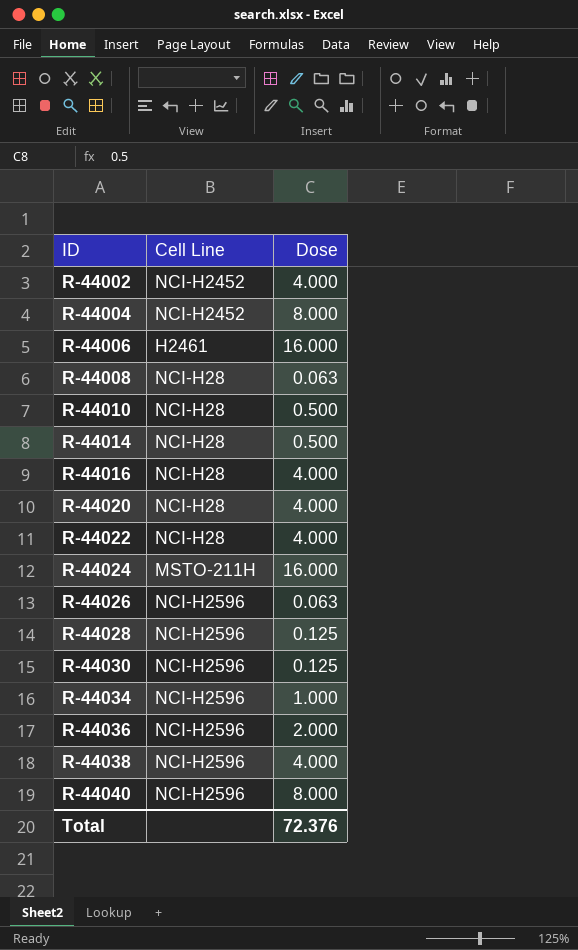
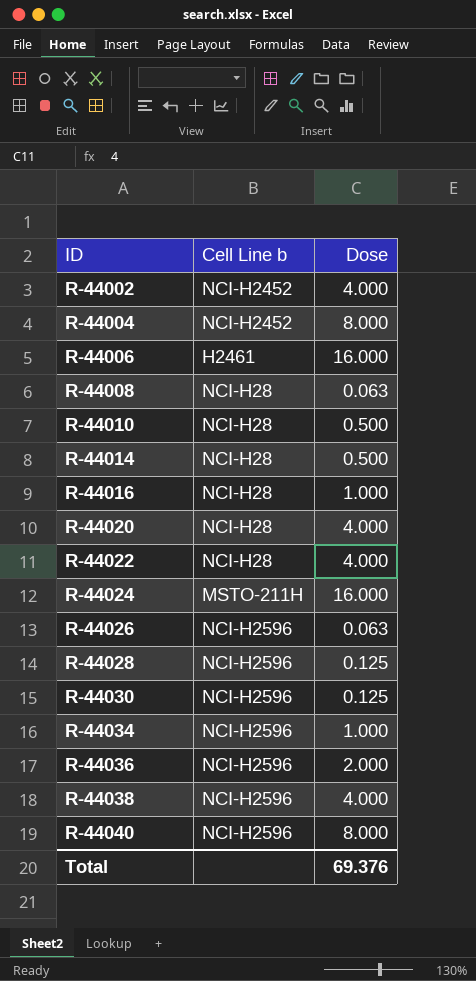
column name: Cell Line -> Cell Line b
R-44016 | Dose: 4.000 -> 1.000
Total | Dose: 72.376 -> 69.376

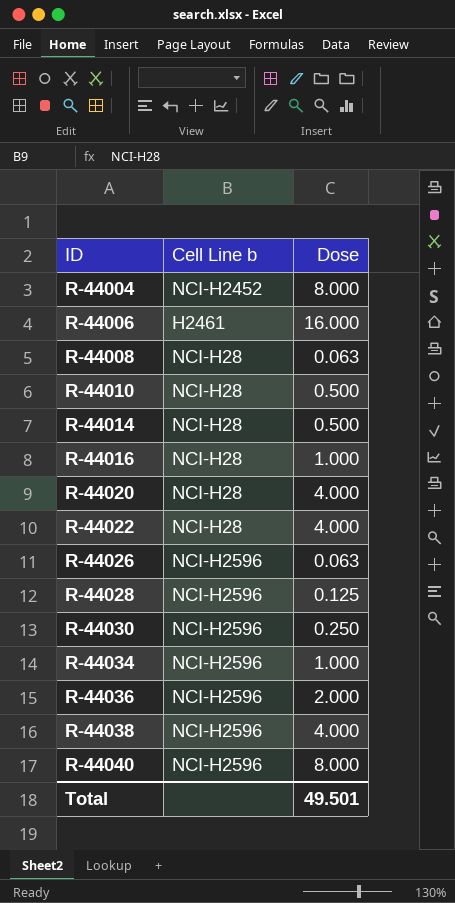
row R-44002: NCI-H2452 | 4.000 -> none
row R-44024: MSTO-211H | 16.000 -> none
R-44030 | Dose: 0.125 -> 0.250
Total | Dose: 69.376 -> 49.501

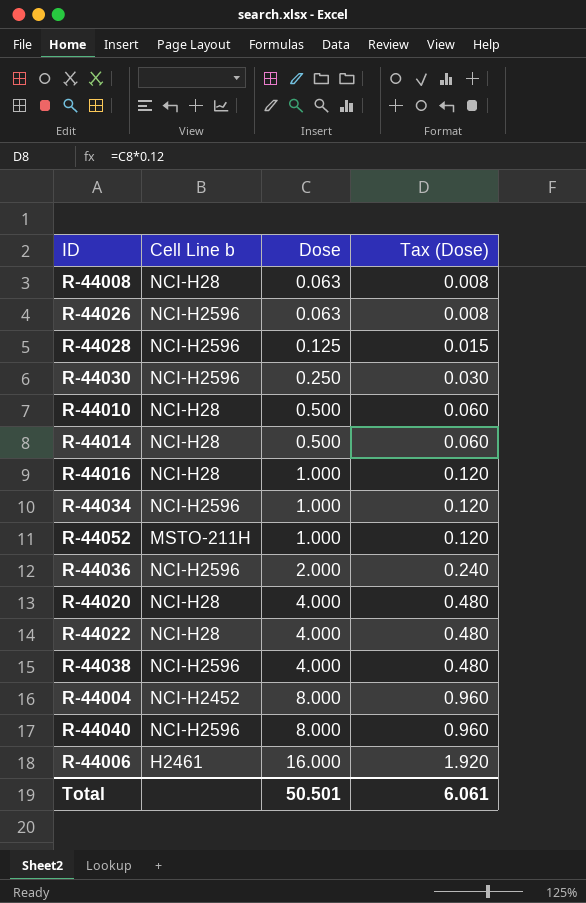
row order: ID ascending -> Dose ascending
column Tax (Dose) | formula: none -> [Dose] * 0.12
row R-44052: none -> MSTO-211H | 1.000 | 0.120
Total | Dose: 49.501 -> 50.501

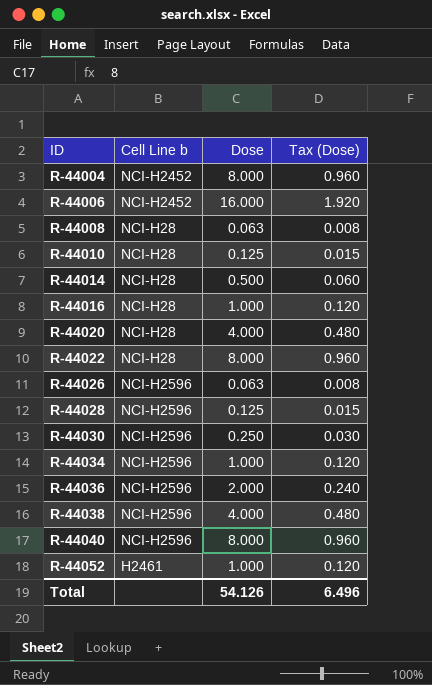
row order: Dose ascending -> ID ascending
R-44006 | Cell Line b: H2461 -> NCI-H2452
R-44010 | Dose: 0.500 -> 0.125
R-44010 | Tax (Dose): 0.060 -> 0.015
R-44022 | Dose: 4.000 -> 8.000
R-44022 | Tax (Dose): 0.480 -> 0.960
R-44052 | Cell Line b: MSTO-211H -> H2461
Total | Dose: 50.501 -> 54.126
Total | Tax (Dose): 6.061 -> 6.496

